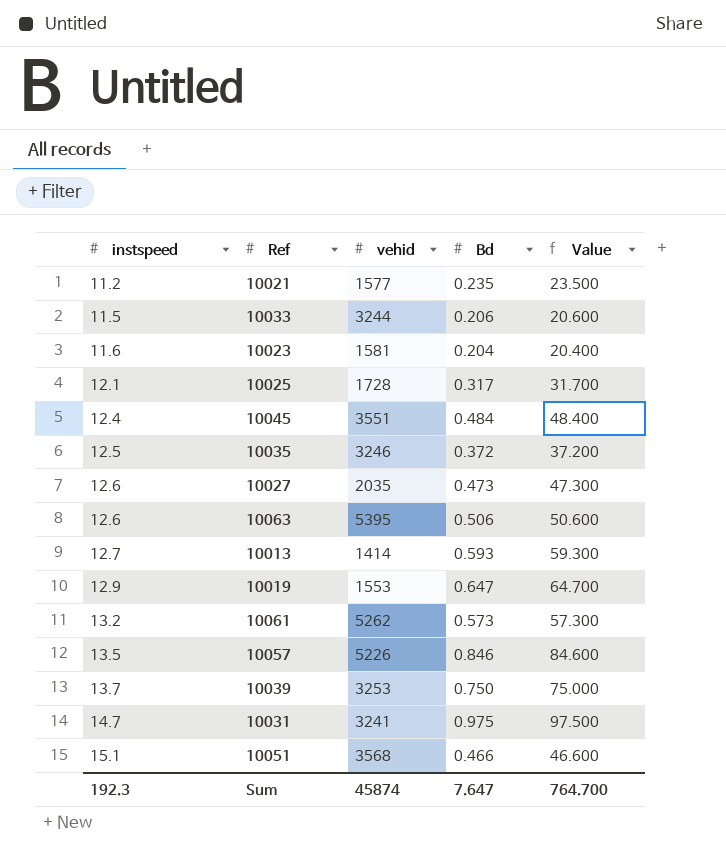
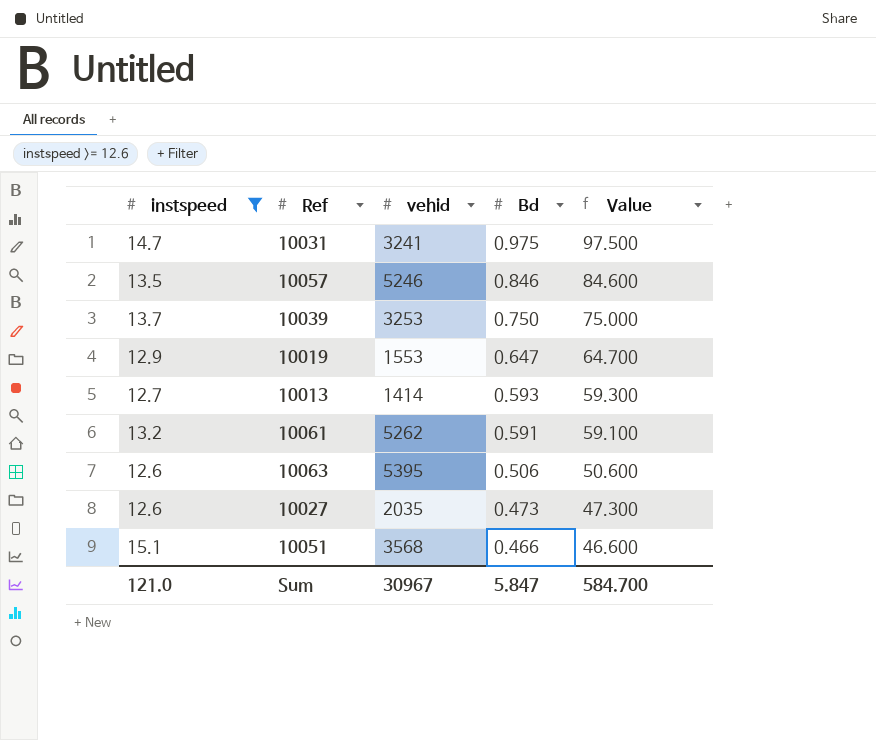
filter: none -> instspeed >= 12.6
row order: instspeed ascending -> Bd descending
10057 | vehid: 5226 -> 5246
10061 | Bd: 0.573 -> 0.591
10061 | Value: 57.300 -> 59.100
Sum | instspeed: 192.3 -> 121.0
Sum | vehid: 45874 -> 30967
Sum | Bd: 7.647 -> 5.847
Sum | Value: 764.700 -> 584.700

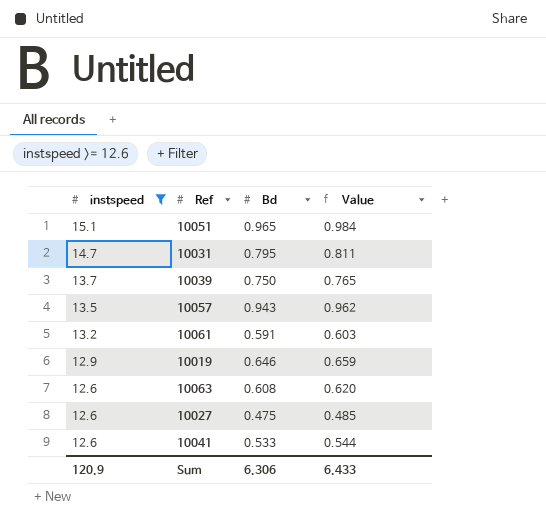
row order: Bd descending -> instspeed descending
column vehid | position: 3 -> none
column Value | formula: [Bd] * 100 -> [Bd] * 1.02
row 10013: 12.7 | 1414 | 0.593 | 59.300 -> none
10051 | Bd: 0.466 -> 0.965
10031 | Bd: 0.975 -> 0.795
10057 | Bd: 0.846 -> 0.943
10019 | Bd: 0.647 -> 0.646
10063 | Bd: 0.506 -> 0.608
10027 | Bd: 0.473 -> 0.475
row 10041: none -> 12.6 | 0.533 | 0.544
Sum | instspeed: 121.0 -> 120.9
Sum | Bd: 5.847 -> 6.306
Sum | Value: 584.700 -> 6.433

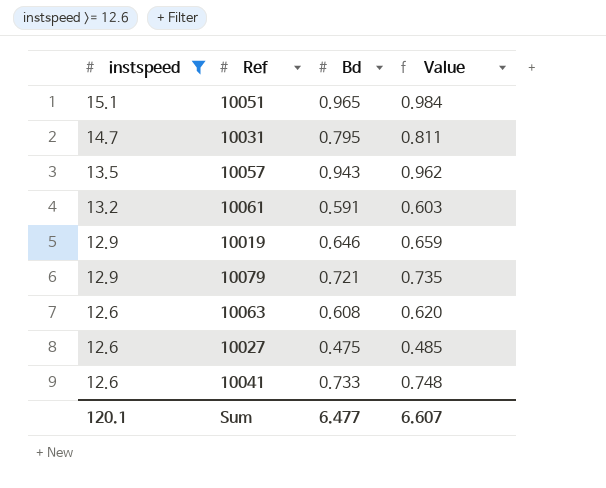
row 10039: 13.7 | 0.750 | 0.765 -> none
row 10079: none -> 12.9 | 0.721 | 0.735
10041 | Bd: 0.533 -> 0.733
10041 | Value: 0.544 -> 0.748
Sum | instspeed: 120.9 -> 120.1
Sum | Bd: 6.306 -> 6.477
Sum | Value: 6.433 -> 6.607

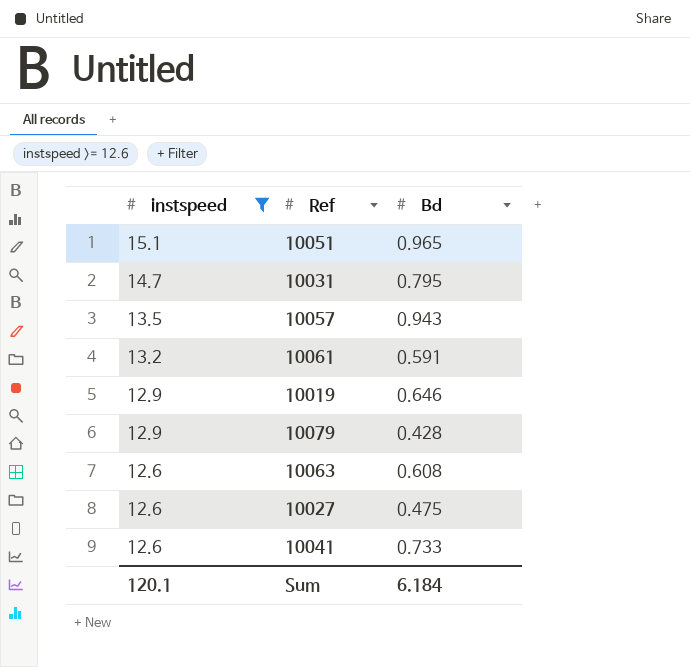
column Value | formula: [Bd] * 1.02 -> none
10079 | Bd: 0.721 -> 0.428
Sum | Bd: 6.477 -> 6.184

